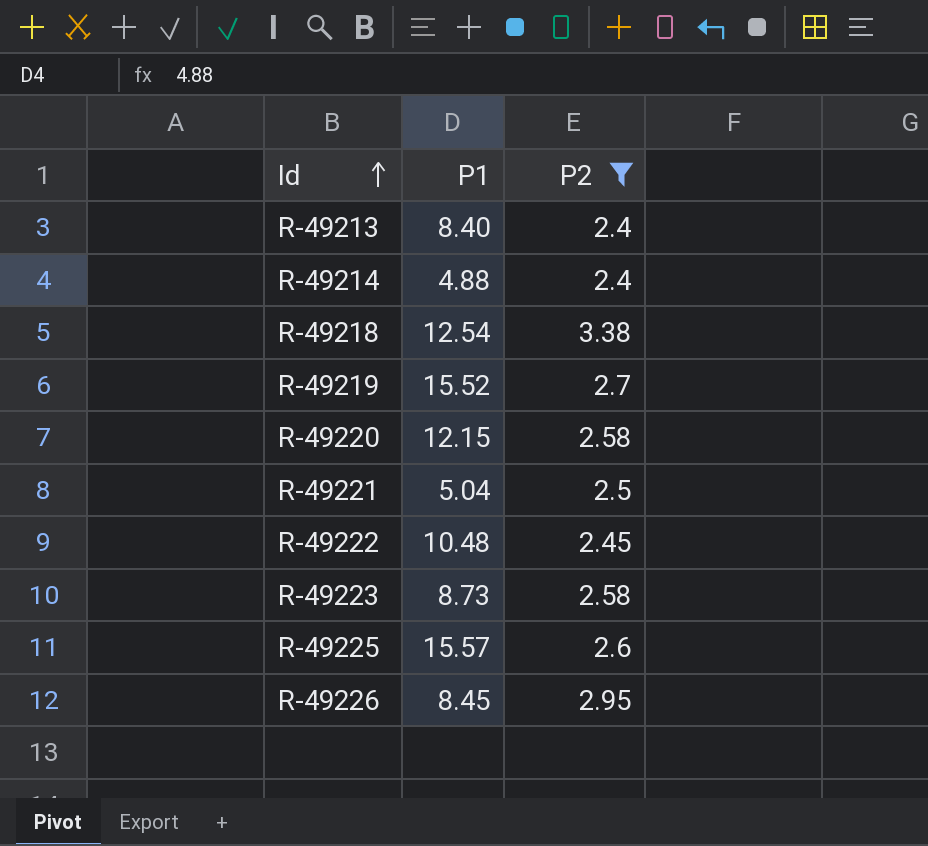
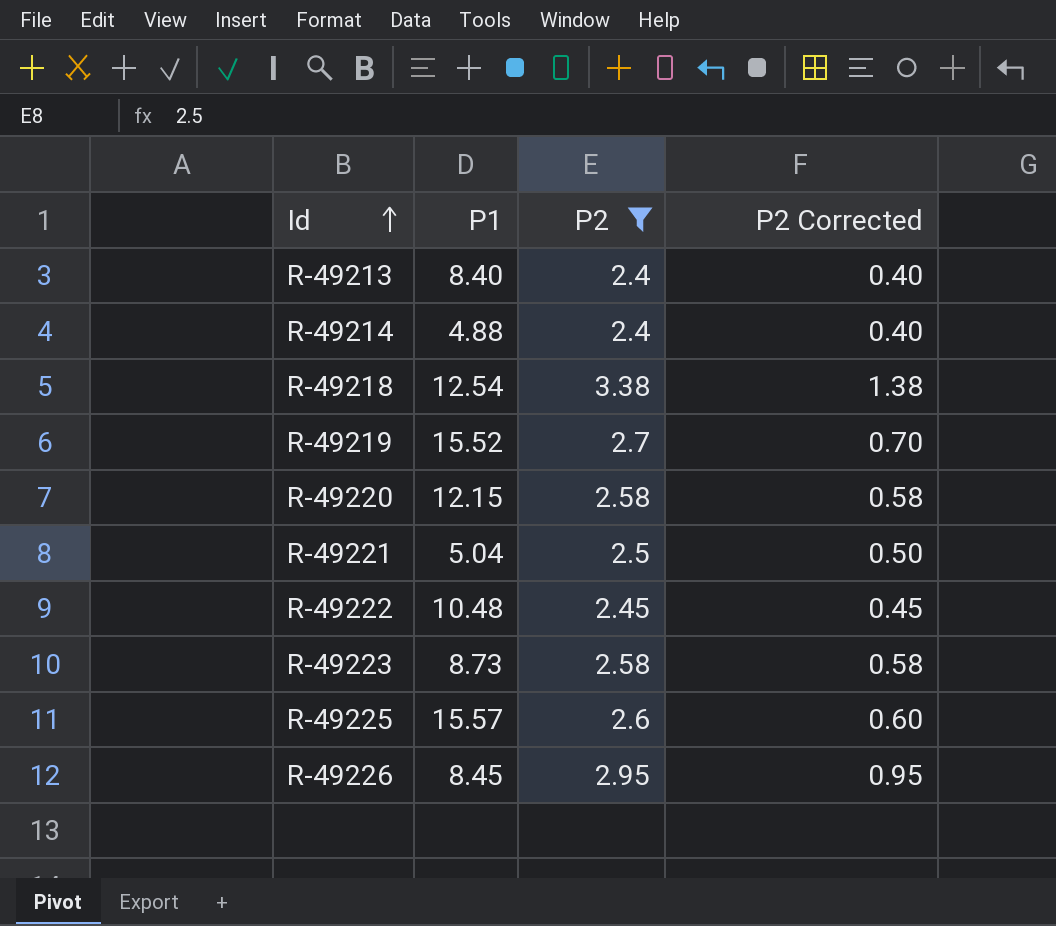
column P2 Corrected | formula: none -> [P2] - 2

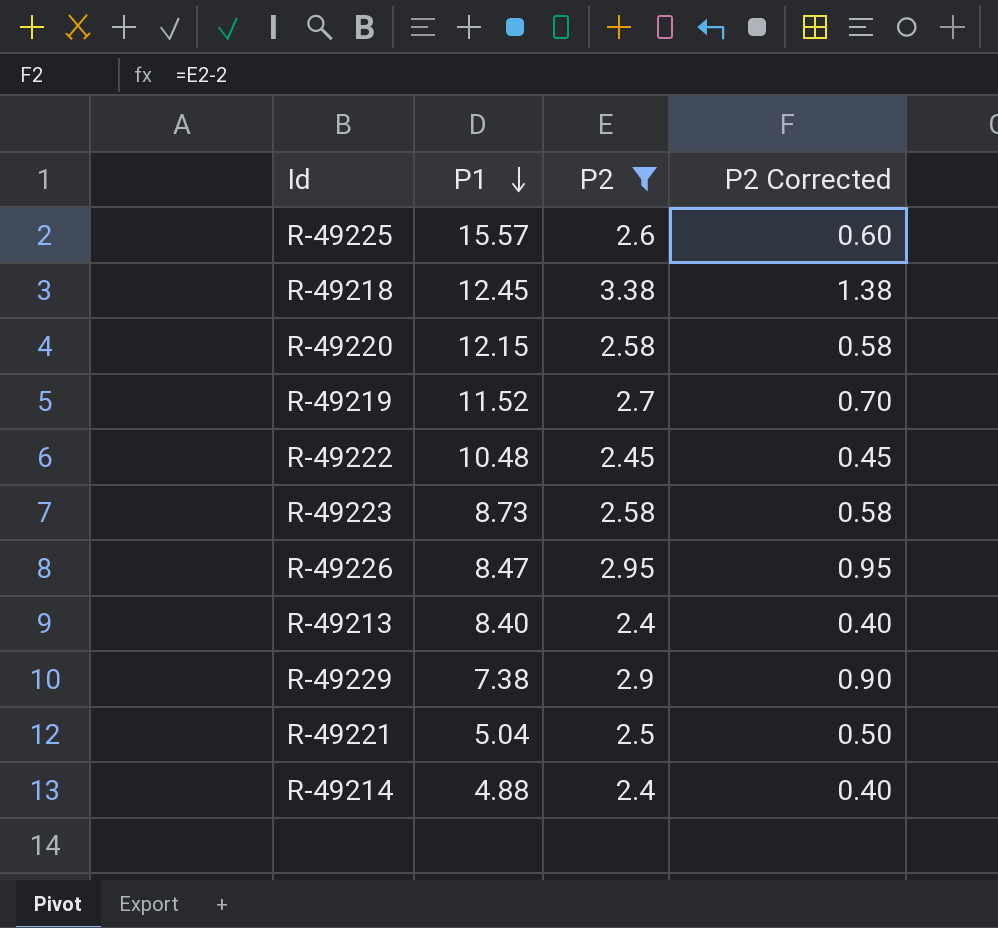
row order: Id ascending -> P1 descending
R-49218 | P1: 12.54 -> 12.45
R-49219 | P1: 15.52 -> 11.52
R-49226 | P1: 8.45 -> 8.47
row R-49229: none -> 7.38 | 2.9 | 0.90

